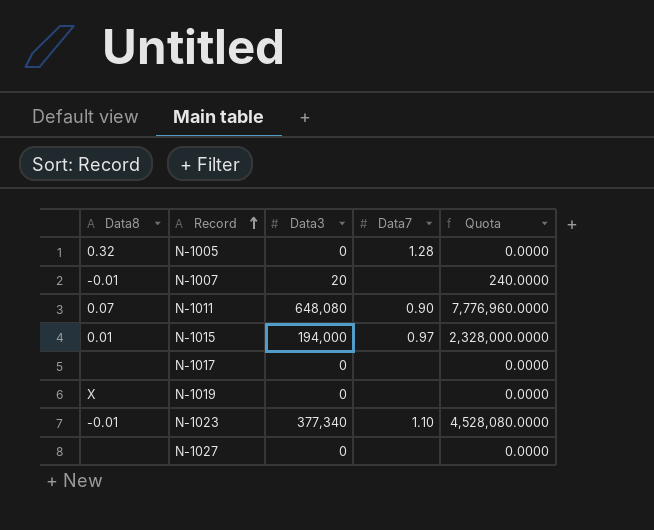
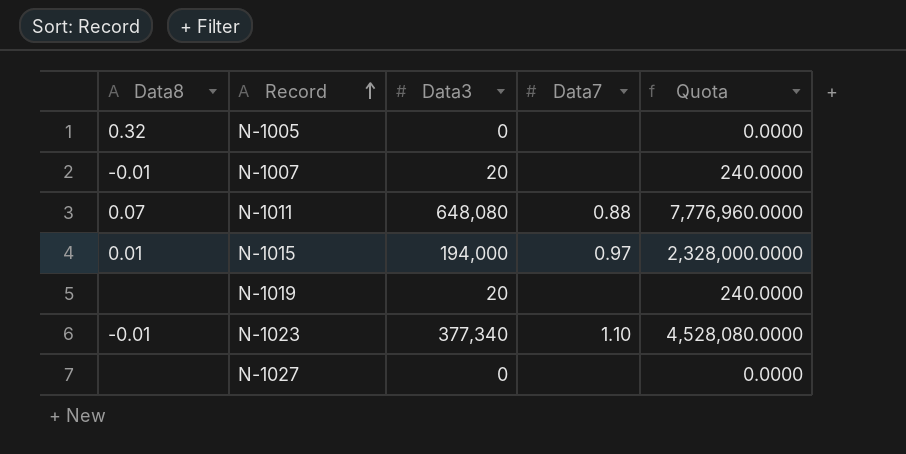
row N-1017: none | 0 | none | 0.0000 -> none
N-1005 | Data7: 1.28 -> none
N-1011 | Data7: 0.90 -> 0.88
N-1019 | Data8: X -> none
N-1019 | Data3: 0 -> 20
N-1019 | Quota: 0.0000 -> 240.0000

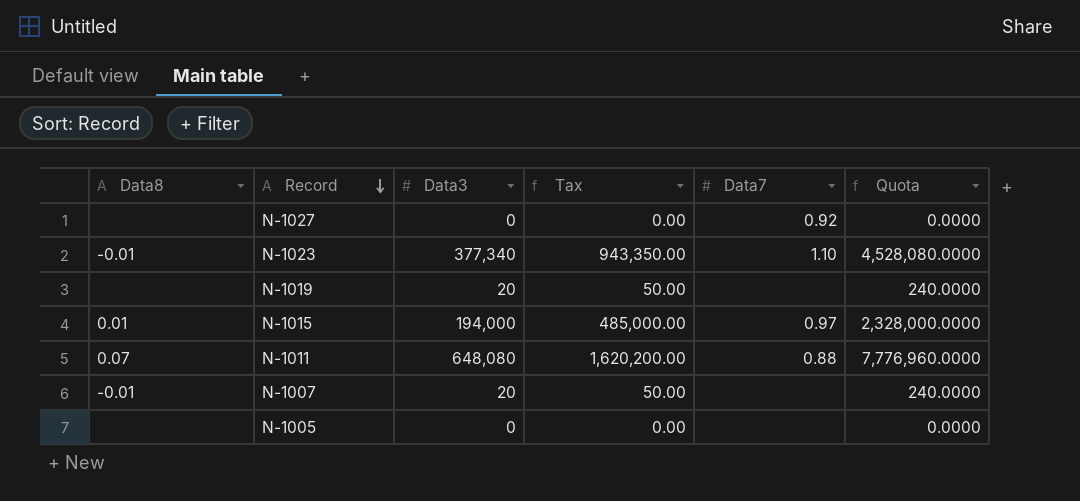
row order: Record ascending -> Record descending
column Tax | formula: none -> [Data3] * 2.5
N-1027 | Data7: none -> 0.92
N-1005 | Data8: 0.32 -> none

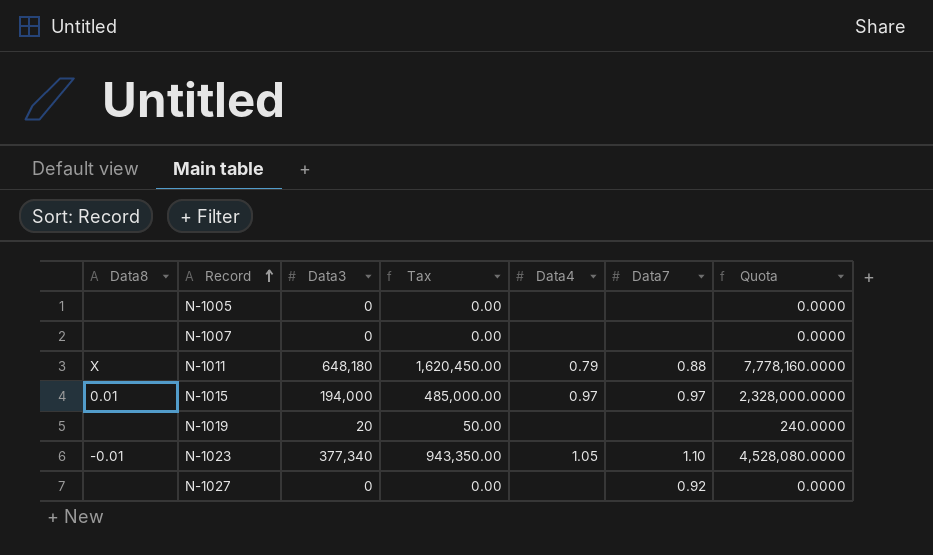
row order: Record descending -> Record ascending
column Data4 | position: none -> 5
N-1007 | Data8: -0.01 -> none
N-1007 | Data3: 20 -> 0
N-1007 | Tax: 50.00 -> 0.00
N-1007 | Quota: 240.0000 -> 0.0000
N-1011 | Data8: 0.07 -> X
N-1011 | Data3: 648,080 -> 648,180
N-1011 | Tax: 1,620,200.00 -> 1,620,450.00
N-1011 | Quota: 7,776,960.0000 -> 7,778,160.0000

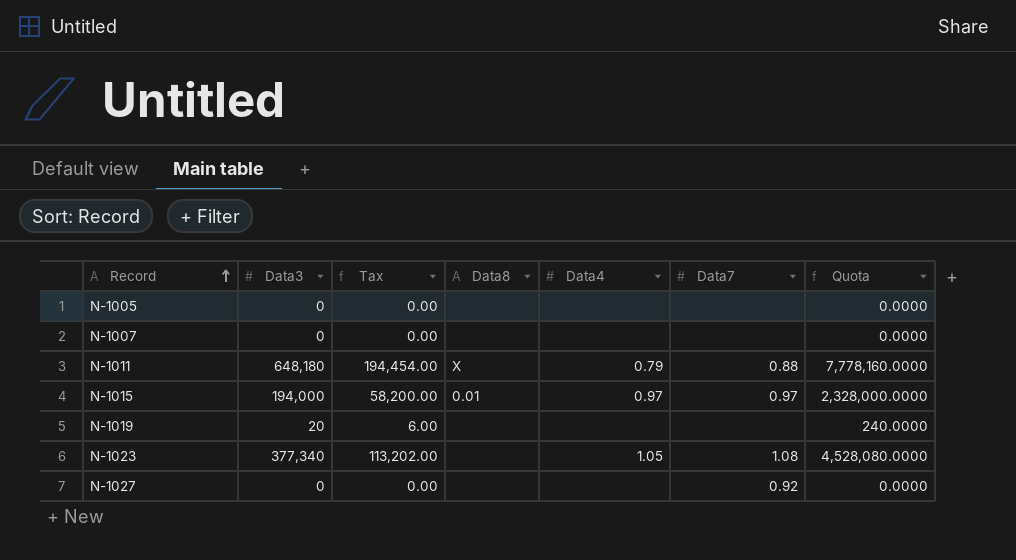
column Tax | formula: [Data3] * 2.5 -> [Data3] * 0.3
column Data8 | position: 1 -> 4
N-1023 | Data8: -0.01 -> none
N-1023 | Data7: 1.10 -> 1.08

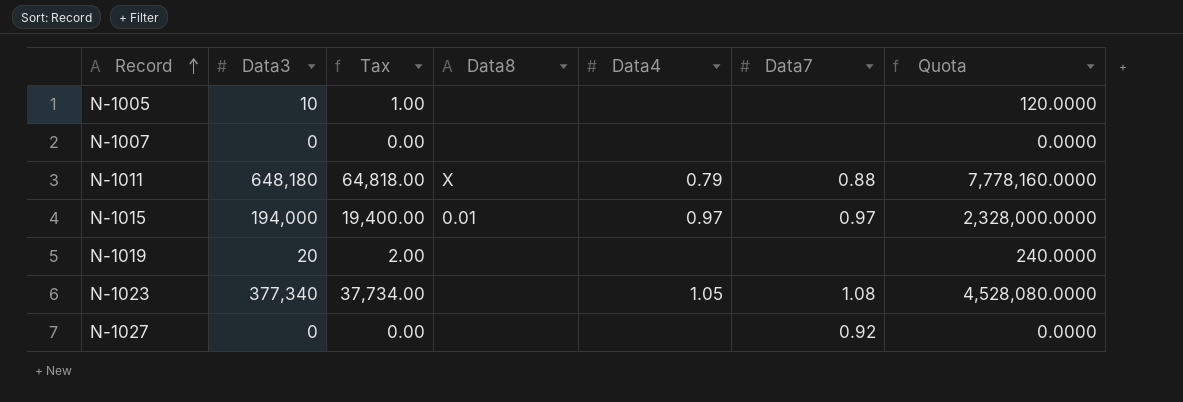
column Tax | formula: [Data3] * 0.3 -> [Data3] * 0.1
N-1005 | Data3: 0 -> 10
N-1005 | Quota: 0.0000 -> 120.0000

